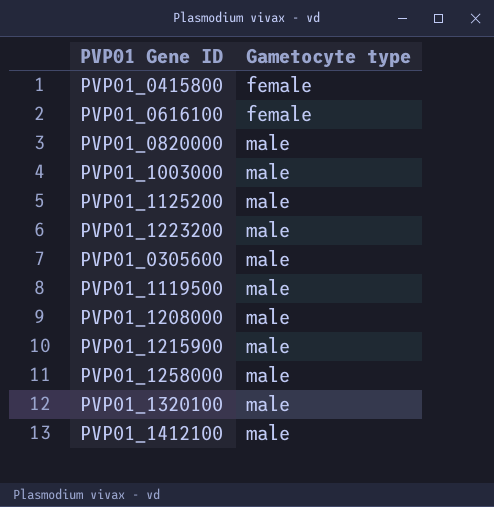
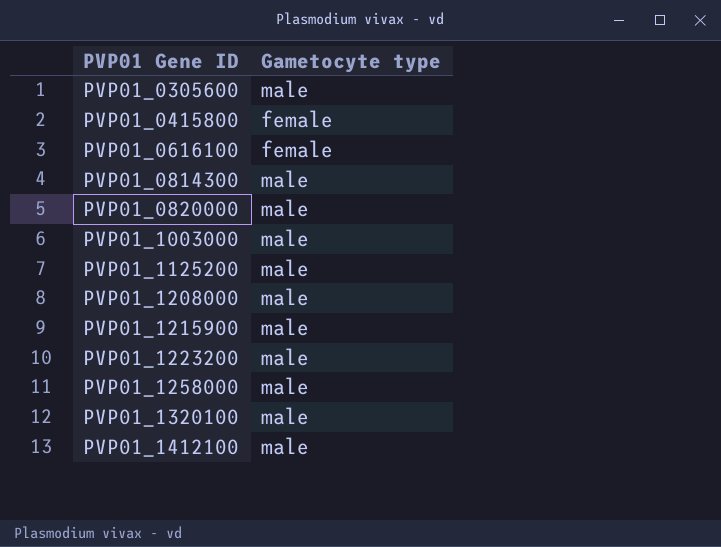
row order: Gametocyte type ascending -> PVP01 Gene ID ascending
row PVP01_1119500: male -> none
row PVP01_0814300: none -> male

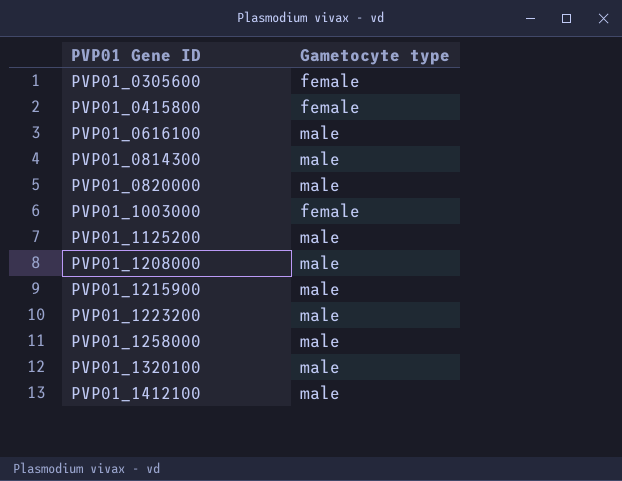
PVP01_0305600 | Gametocyte type: male -> female
PVP01_0616100 | Gametocyte type: female -> male
PVP01_1003000 | Gametocyte type: male -> female

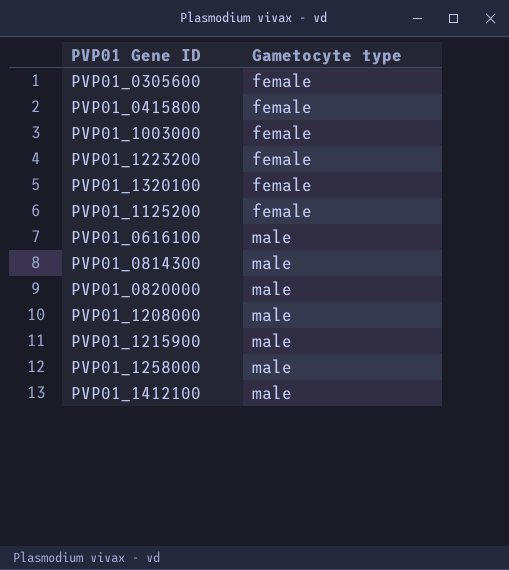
row order: PVP01 Gene ID ascending -> Gametocyte type ascending
PVP01_1223200 | Gametocyte type: male -> female
PVP01_1320100 | Gametocyte type: male -> female
PVP01_1125200 | Gametocyte type: male -> female

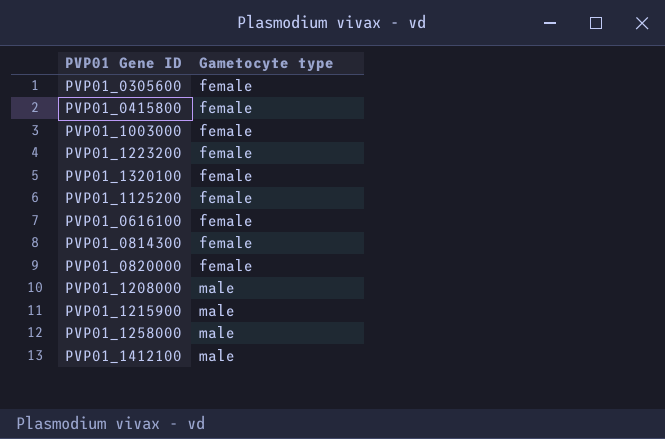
PVP01_0616100 | Gametocyte type: male -> female
PVP01_0814300 | Gametocyte type: male -> female
PVP01_0820000 | Gametocyte type: male -> female

